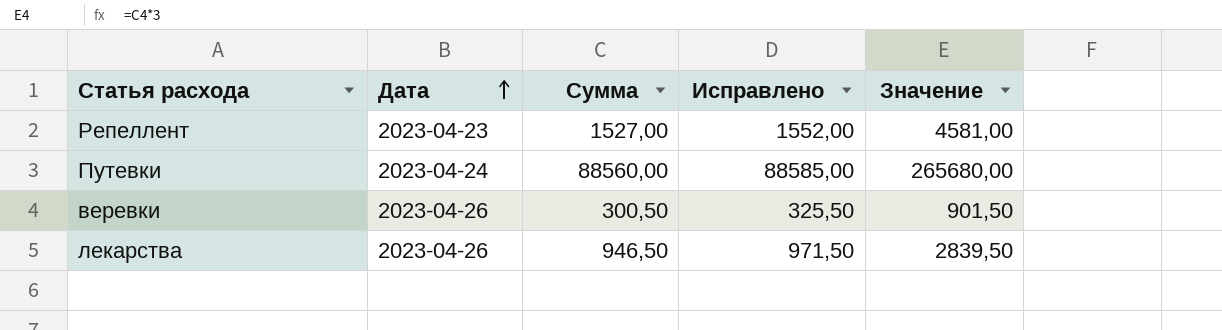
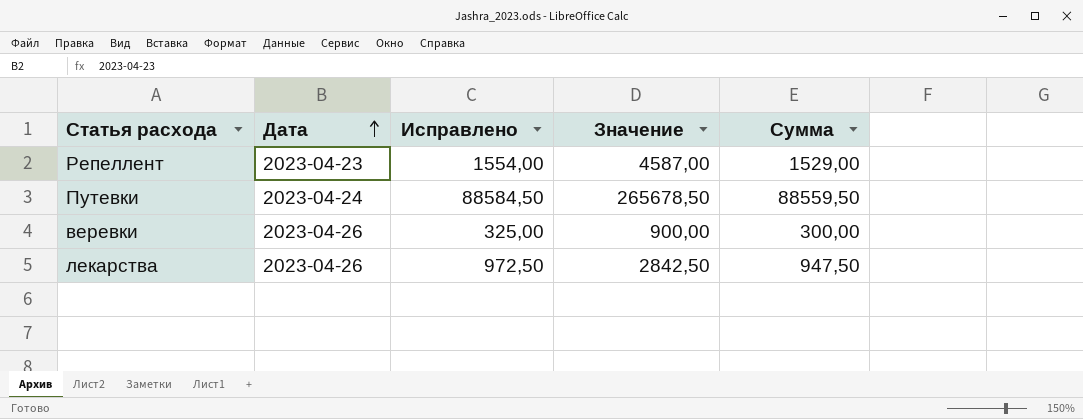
column Сумма | position: 3 -> 5
Репеллент | Исправлено: 1552,00 -> 1554,00
Репеллент | Значение: 4581,00 -> 4587,00
Репеллент | Сумма: 1527,00 -> 1529,00
Путевки | Исправлено: 88585,00 -> 88584,50
Путевки | Значение: 265680,00 -> 265678,50
Путевки | Сумма: 88560,00 -> 88559,50
веревки | Исправлено: 325,50 -> 325,00
веревки | Значение: 901,50 -> 900,00
веревки | Сумма: 300,50 -> 300,00
лекарства | Исправлено: 971,50 -> 972,50
лекарства | Значение: 2839,50 -> 2842,50
лекарства | Сумма: 946,50 -> 947,50

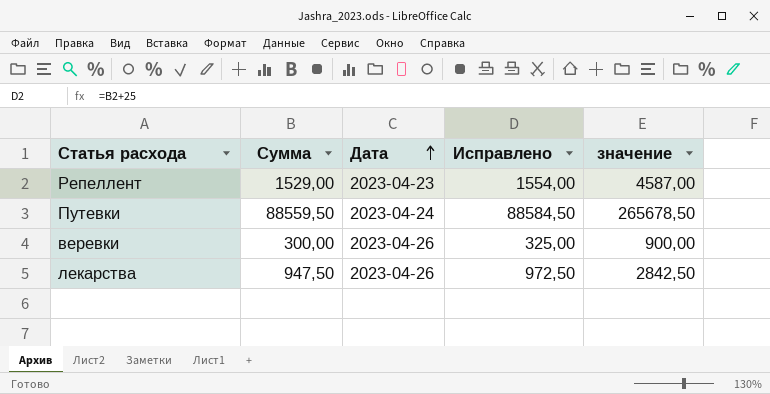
column Сумма | position: 5 -> 2
column name: Значение -> значение

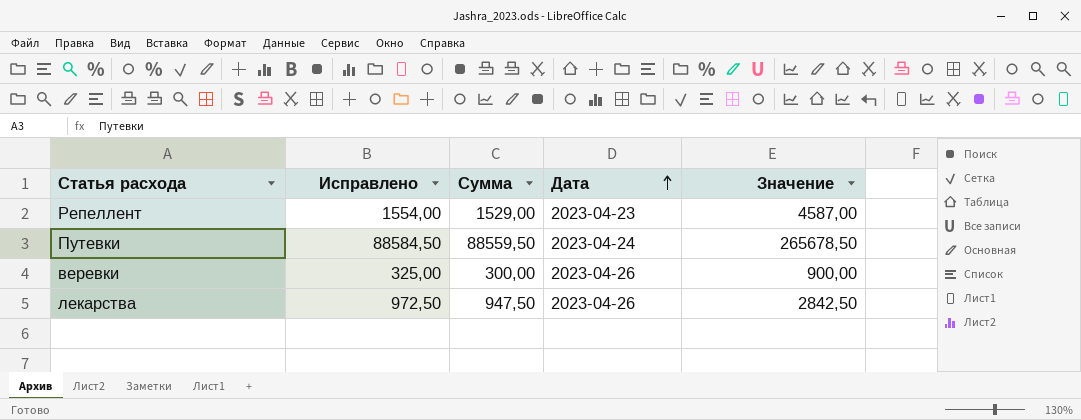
column Исправлено | position: 4 -> 2
column name: значение -> Значение

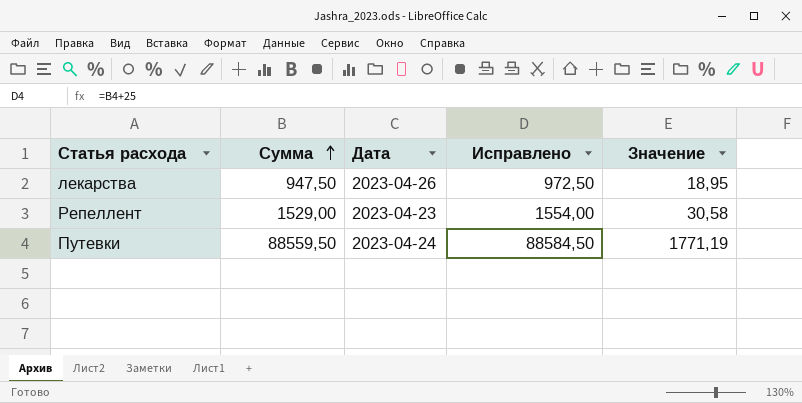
row order: Дата ascending -> Сумма ascending
column Исправлено | position: 2 -> 4
column Значение | formula: [Сумма] * 3 -> [Сумма] * 0,02
row веревки: 325,00 | 300,00 | 2023-04-26 | 900,00 -> none

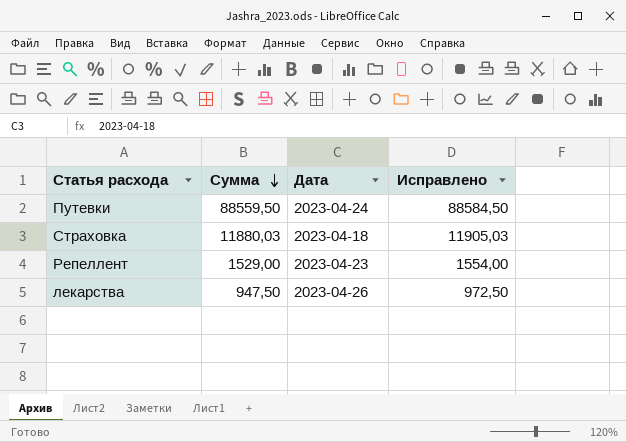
row order: Сумма ascending -> Сумма descending
column Значение | formula: [Сумма] * 0,02 -> none
row Страховка: none -> 11880,03 | 2023-04-18 | 11905,03

